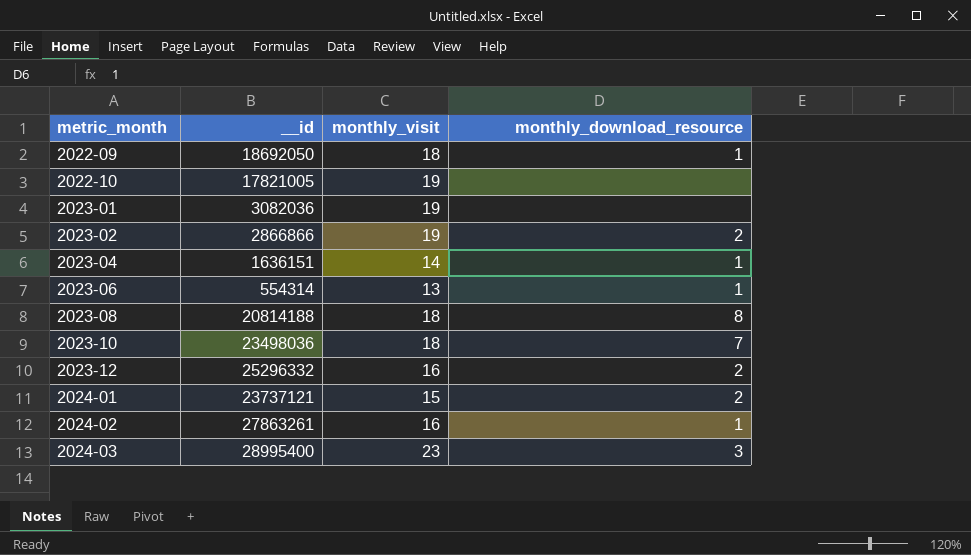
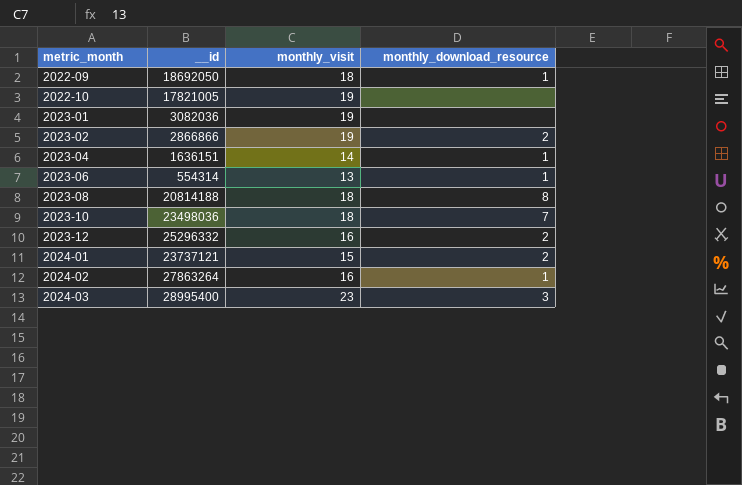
2024-02 | __id: 27863261 -> 27863264

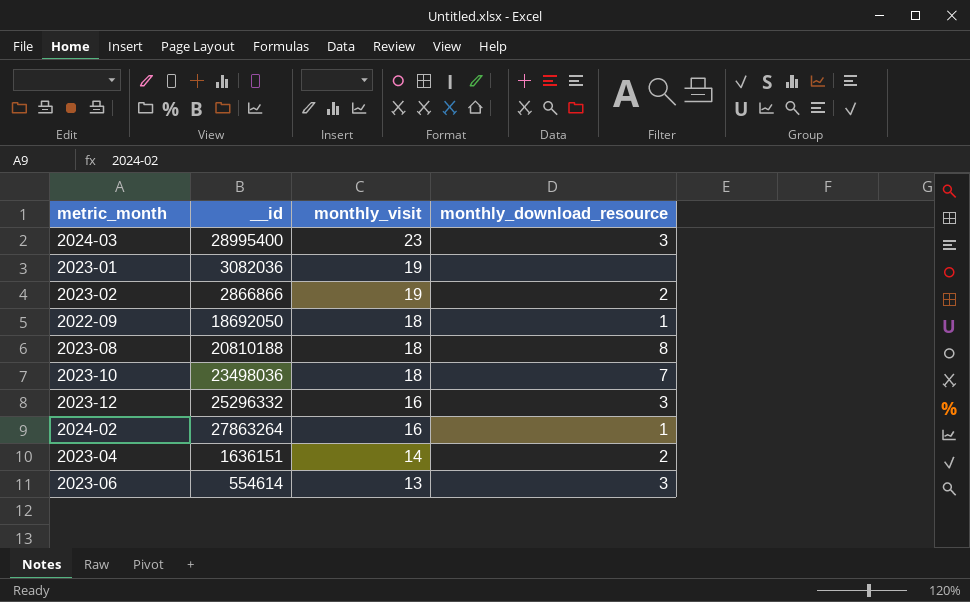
row order: metric_month ascending -> monthly_visit descending
row 2022-10: 17821005 | 19 | none -> none
row 2024-01: 23737121 | 15 | 2 -> none
2023-08 | __id: 20814188 -> 20810188
2023-12 | monthly_download_resource: 2 -> 3
2023-04 | monthly_download_resource: 1 -> 2
2023-06 | __id: 554314 -> 554614
2023-06 | monthly_download_resource: 1 -> 3

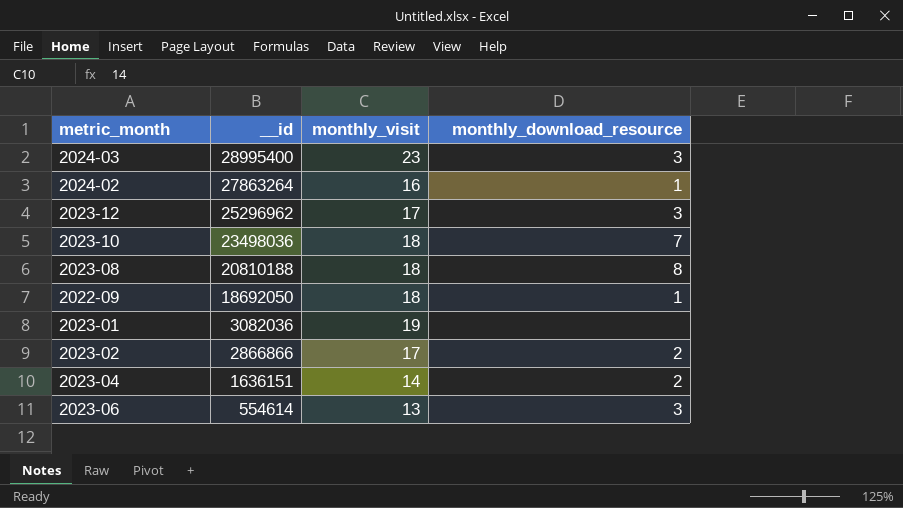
row order: monthly_visit descending -> __id descending
2023-12 | __id: 25296332 -> 25296962
2023-12 | monthly_visit: 16 -> 17
2023-02 | monthly_visit: 19 -> 17

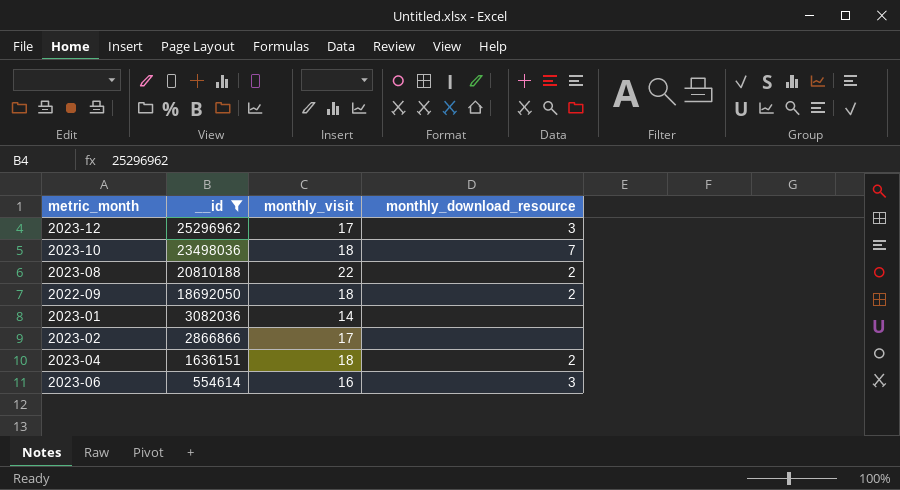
filter: none -> __id <= 25296962
2023-08 | monthly_visit: 18 -> 22
2023-08 | monthly_download_resource: 8 -> 2
2022-09 | monthly_download_resource: 1 -> 2
2023-01 | monthly_visit: 19 -> 14
2023-02 | monthly_download_resource: 2 -> none
2023-04 | monthly_visit: 14 -> 18
2023-06 | monthly_visit: 13 -> 16

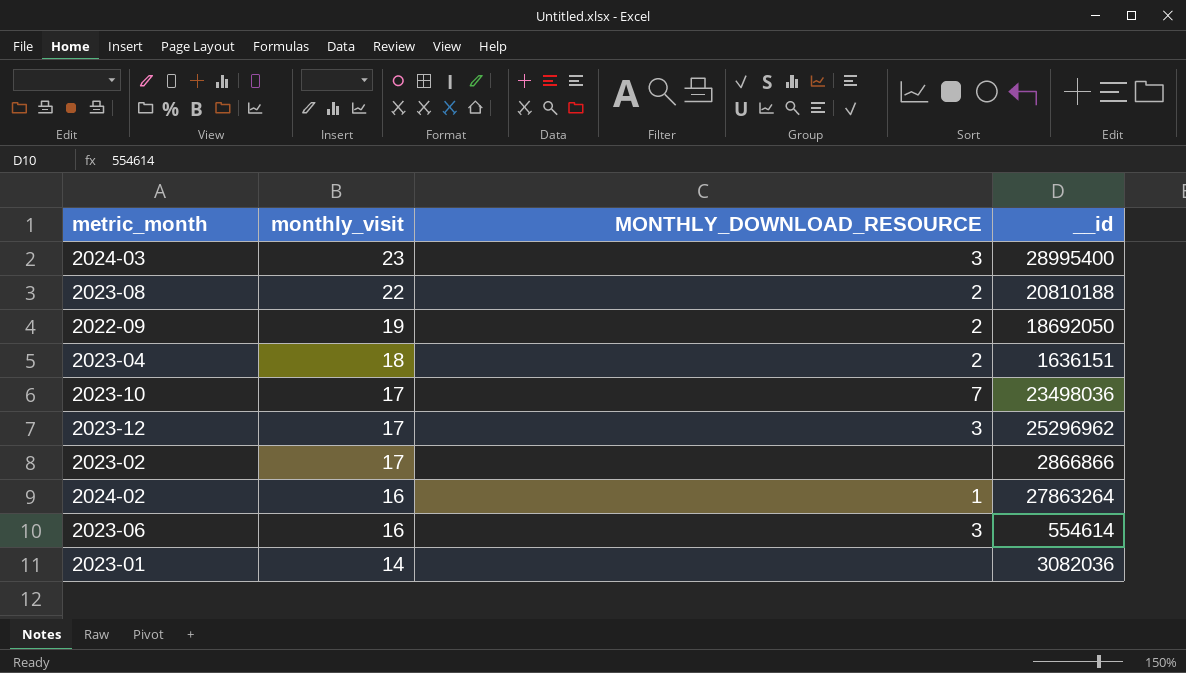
filter: __id <= 25296962 -> none
row order: __id descending -> monthly_visit descending
column name: monthly_download_resource -> MONTHLY_DOWNLOAD_RESOURCE
column __id | position: 2 -> 4
2022-09 | monthly_visit: 18 -> 19
2023-10 | monthly_visit: 18 -> 17

